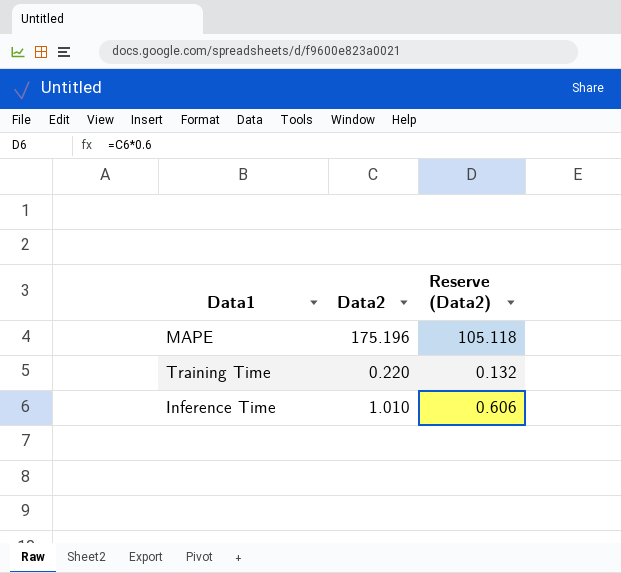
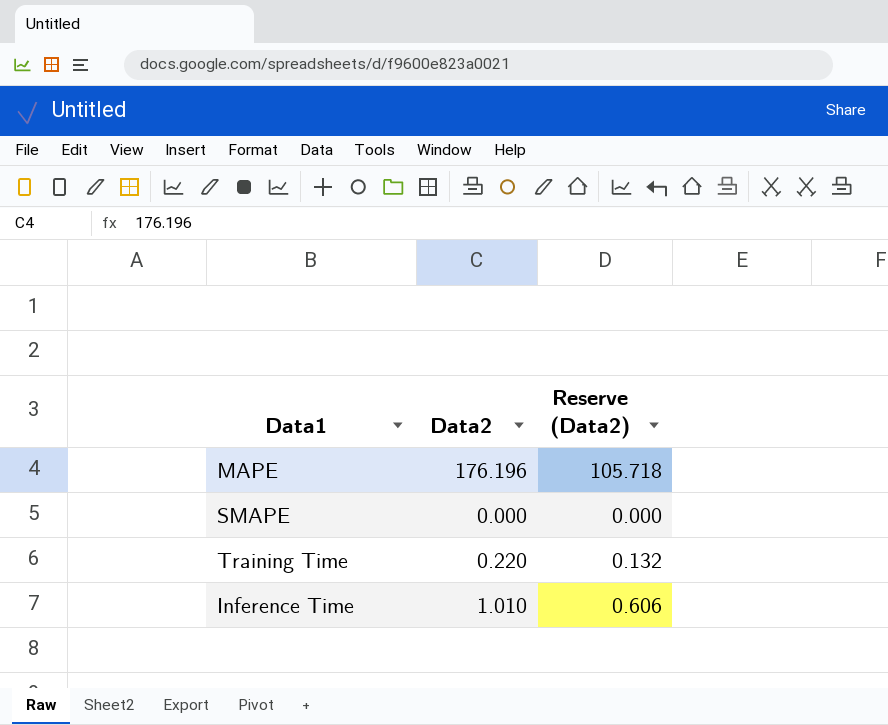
MAPE | Data2: 175.196 -> 176.196
MAPE | Reserve (Data2): 105.118 -> 105.718
row SMAPE: none -> 0.000 | 0.000

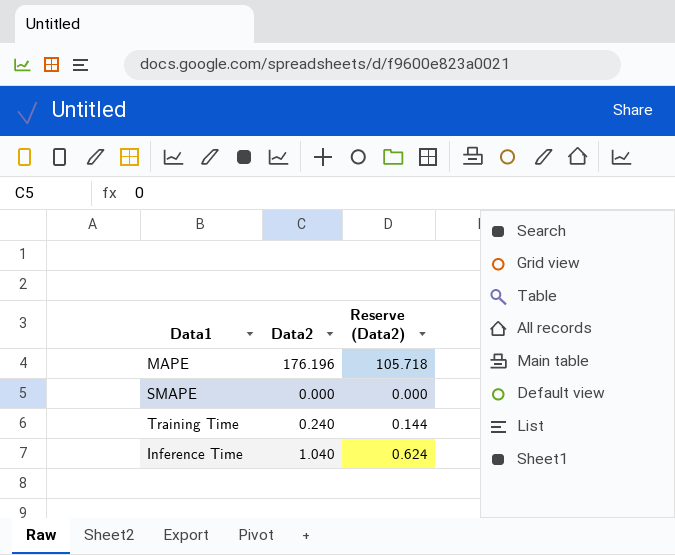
Training Time | Data2: 0.220 -> 0.240
Training Time | Reserve (Data2): 0.132 -> 0.144
Inference Time | Data2: 1.010 -> 1.040
Inference Time | Reserve (Data2): 0.606 -> 0.624

